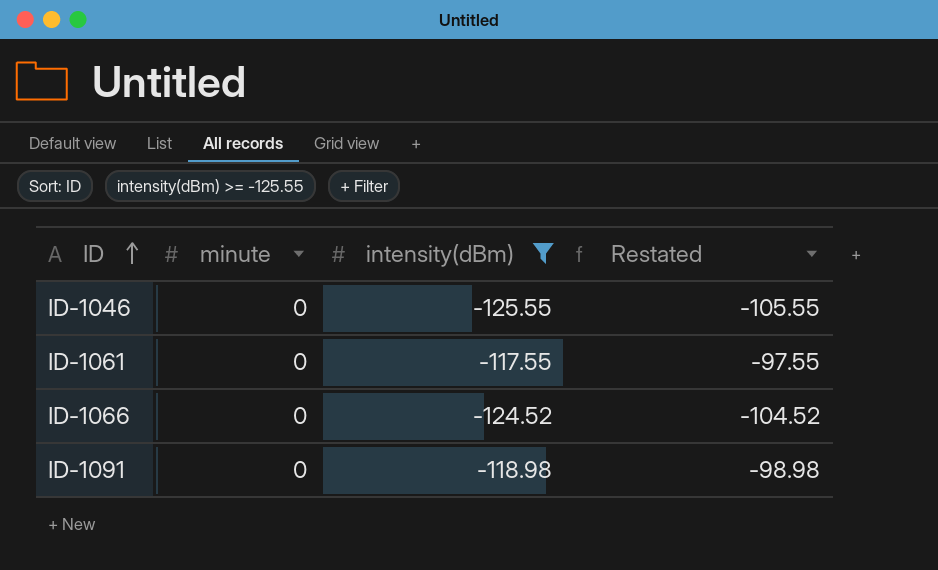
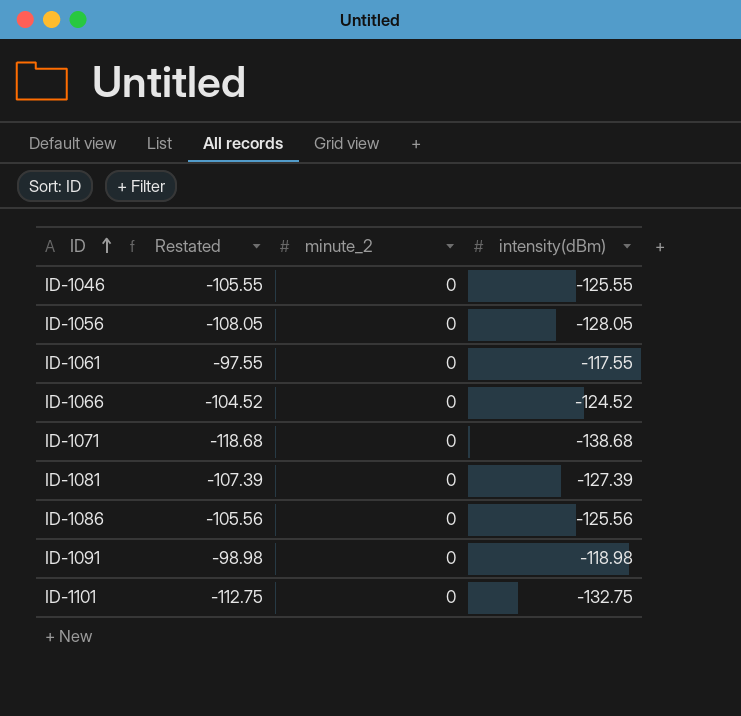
filter: intensity(dBm) >= -125.55 -> none
column Restated | position: 4 -> 2
column name: minute -> minute_2

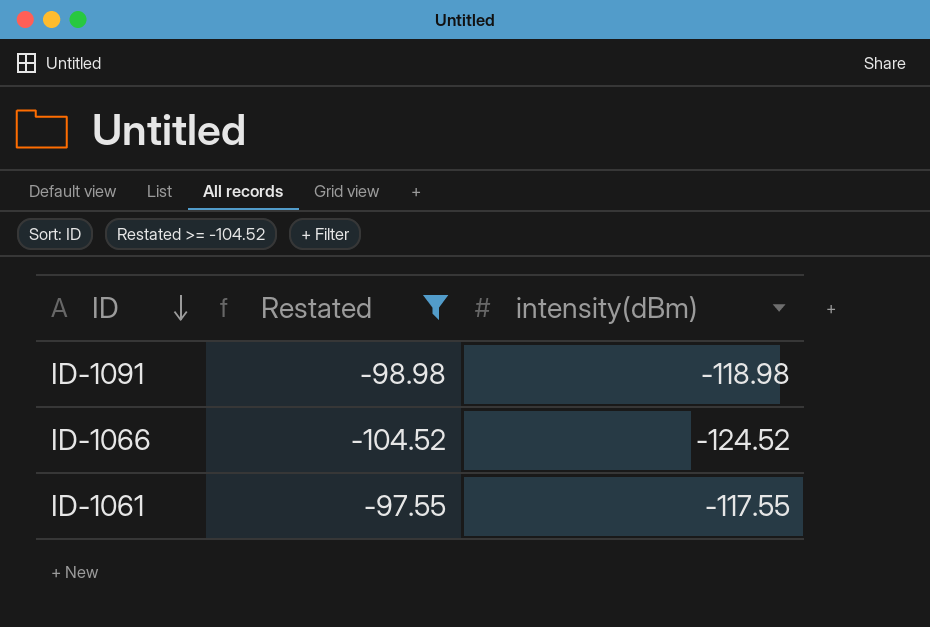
filter: none -> Restated >= -104.52
row order: ID ascending -> ID descending
column minute_2 | position: 3 -> none

